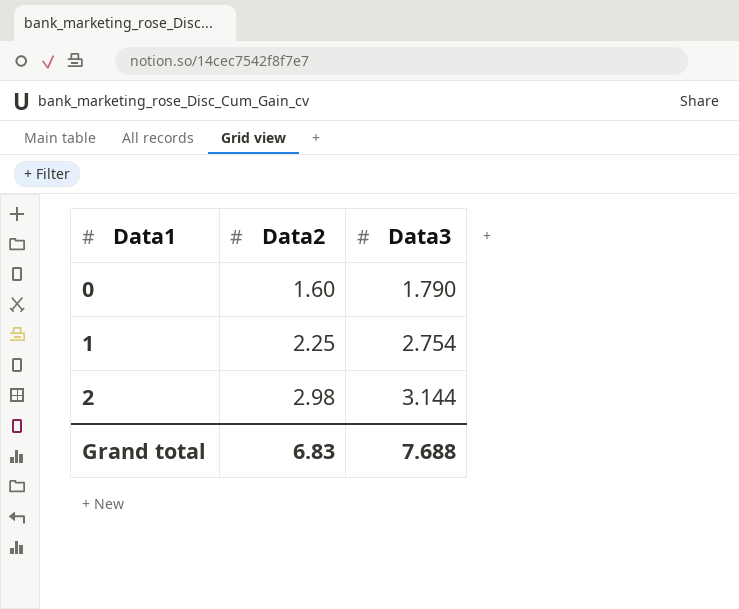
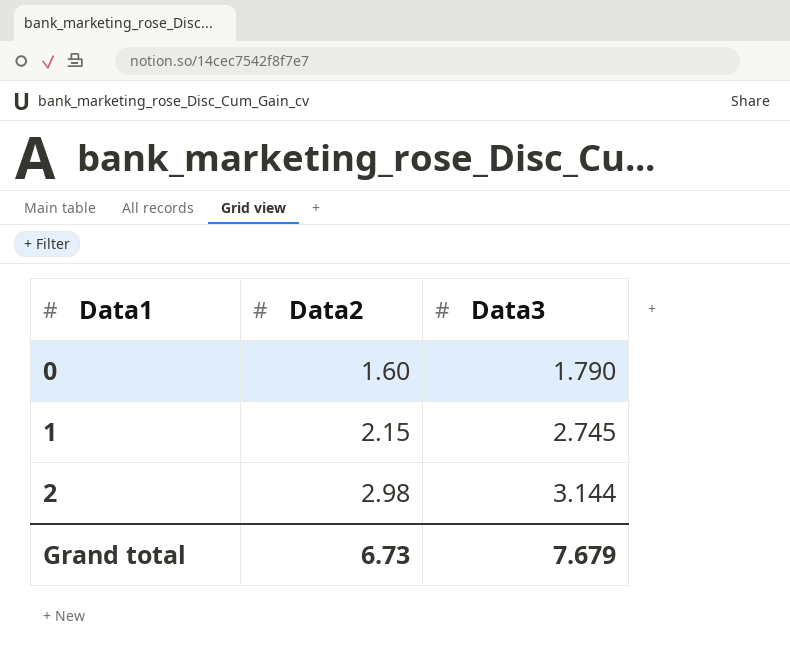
1 | Data2: 2.25 -> 2.15
1 | Data3: 2.754 -> 2.745
Grand total | Data2: 6.83 -> 6.73
Grand total | Data3: 7.688 -> 7.679

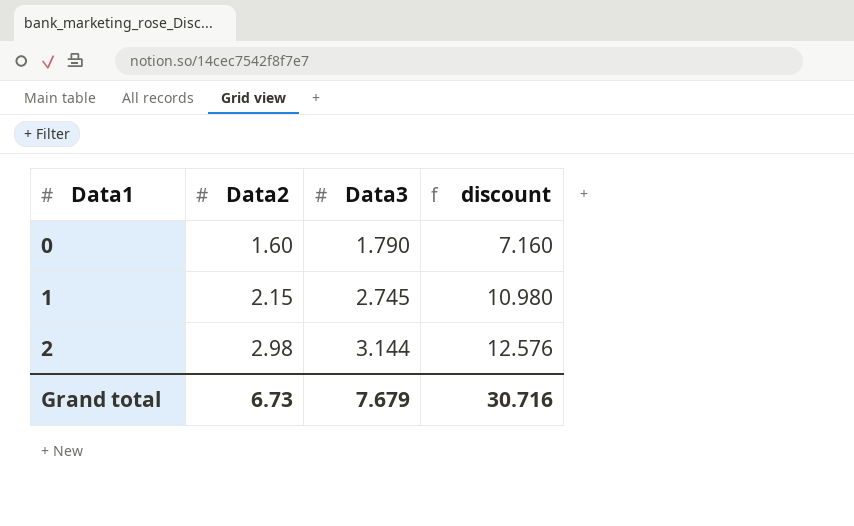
column discount | formula: none -> [Data3] * 4

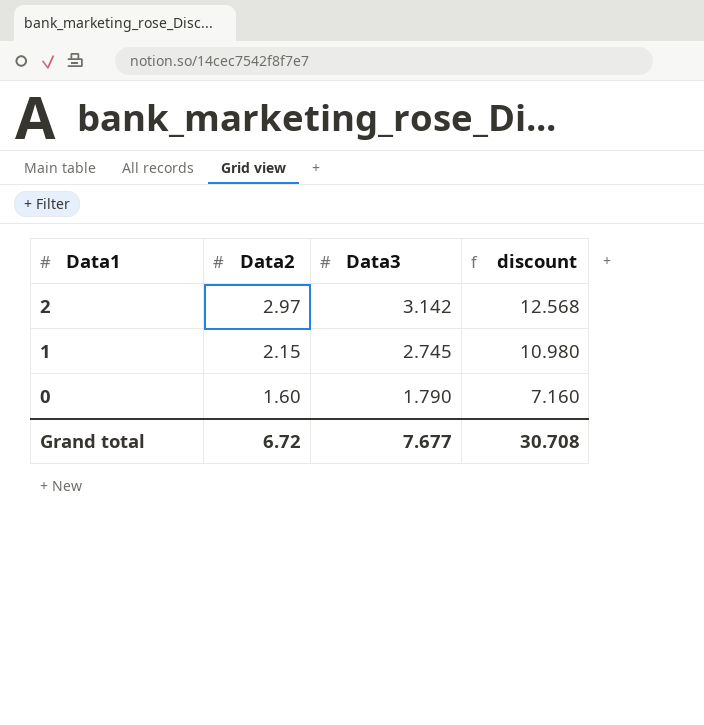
row order: Data1 ascending -> Data1 descending
2 | Data2: 2.98 -> 2.97
2 | Data3: 3.144 -> 3.142
2 | discount: 12.576 -> 12.568
Grand total | Data2: 6.73 -> 6.72
Grand total | Data3: 7.679 -> 7.677
Grand total | discount: 30.716 -> 30.708

